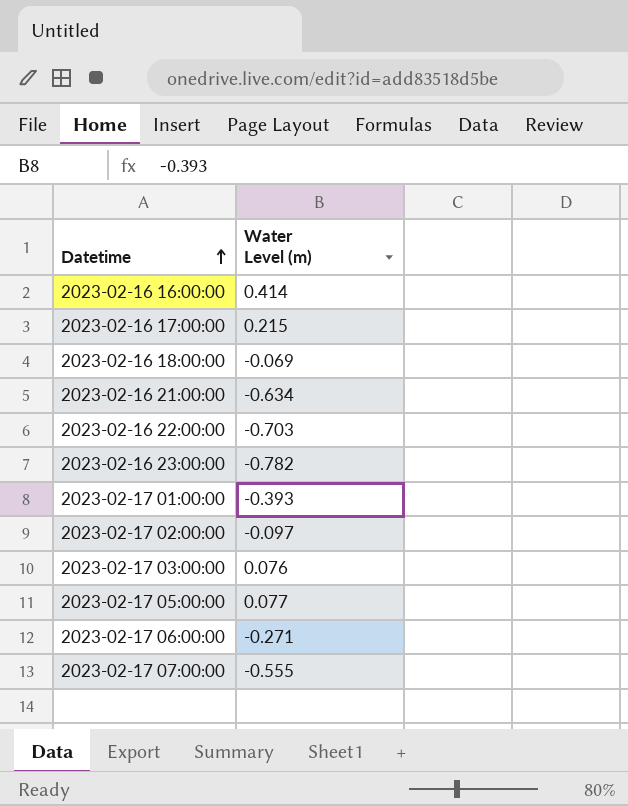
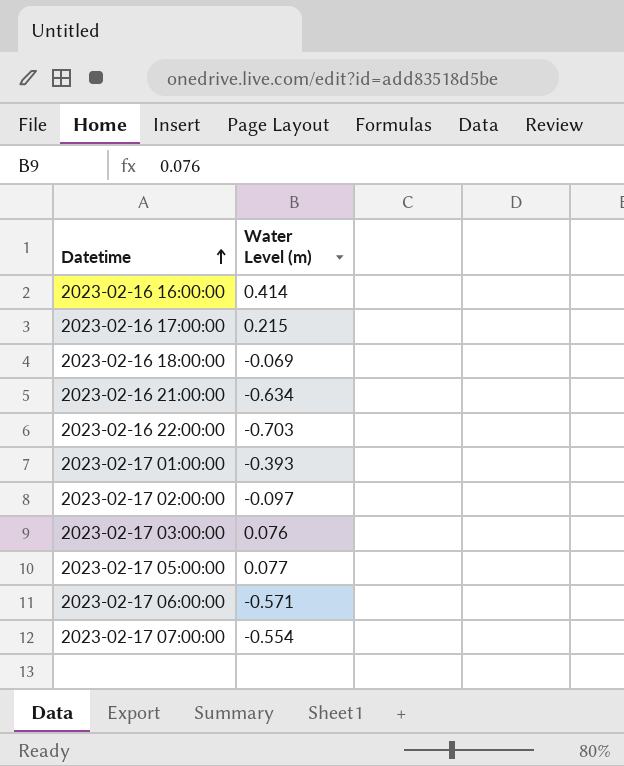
row 2023-02-16 23:00:00: -0.782 -> none
2023-02-17 06:00:00 | Water Level (m): -0.271 -> -0.571
2023-02-17 07:00:00 | Water Level (m): -0.555 -> -0.554

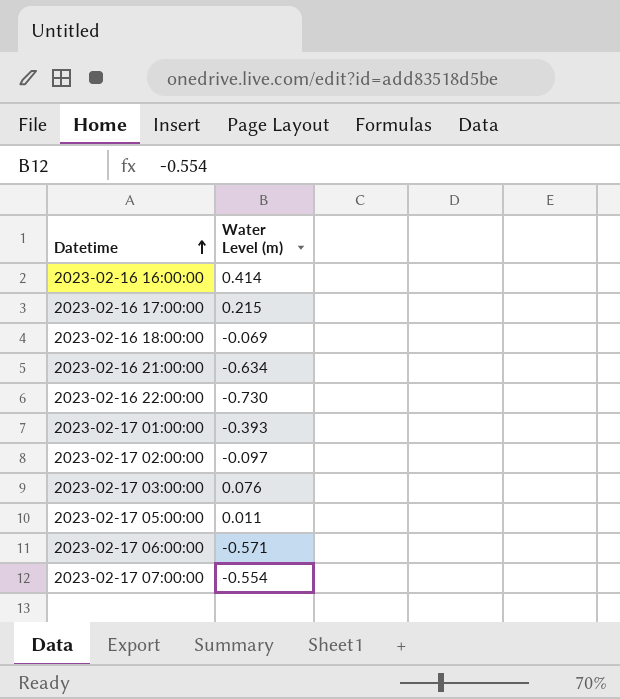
2023-02-16 22:00:00 | Water Level (m): -0.703 -> -0.730
2023-02-17 05:00:00 | Water Level (m): 0.077 -> 0.011

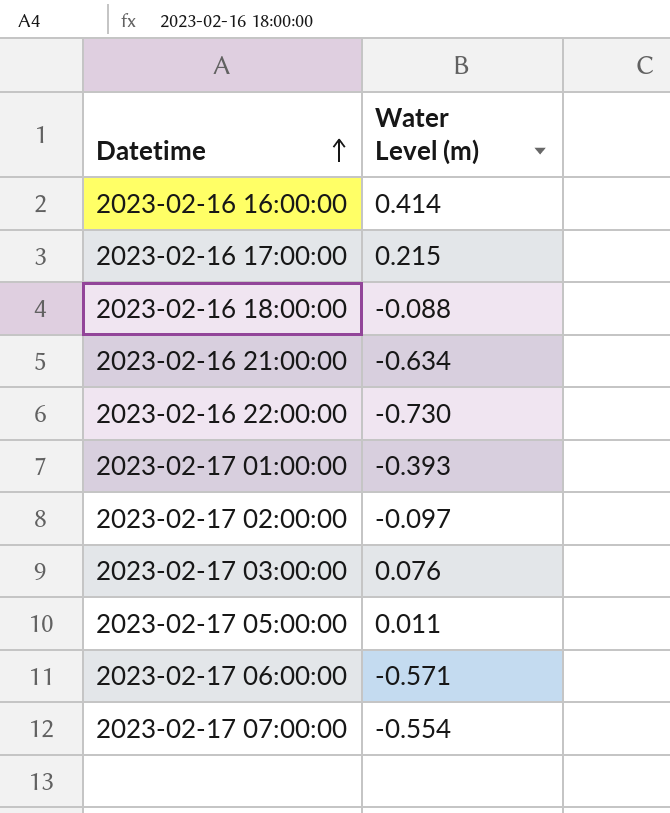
2023-02-16 18:00:00 | Water Level (m): -0.069 -> -0.088

